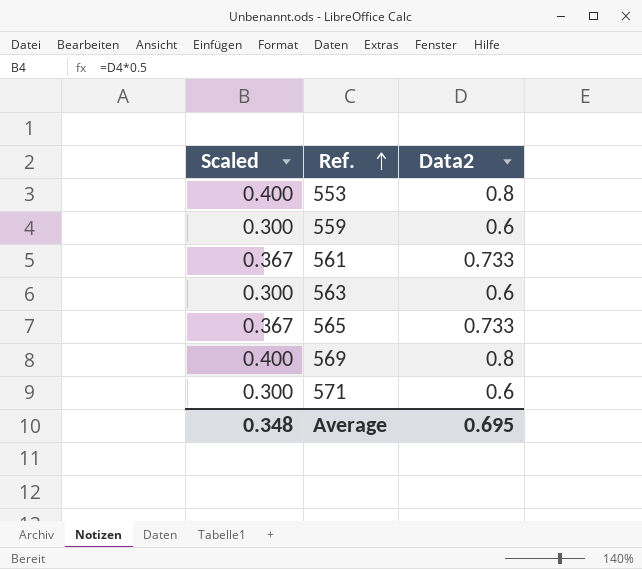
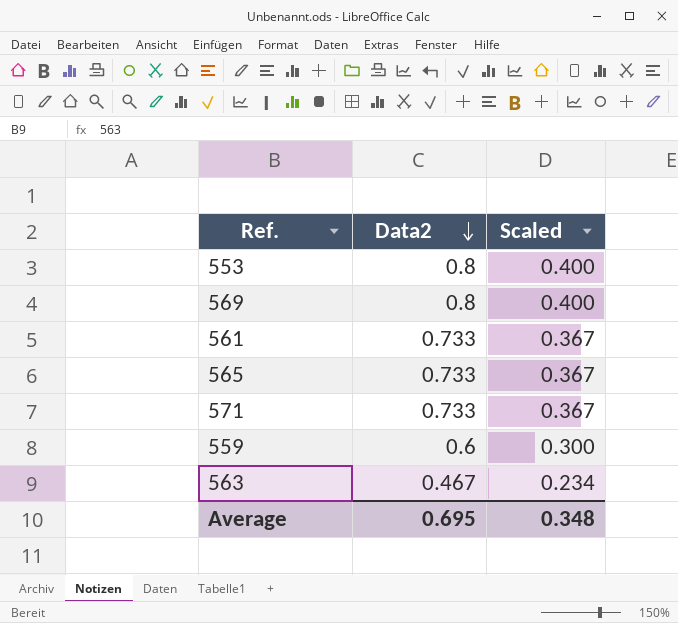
row order: Ref. ascending -> Data2 descending
column Scaled | position: 1 -> 3
571 | Data2: 0.6 -> 0.733
571 | Scaled: 0.300 -> 0.367
563 | Data2: 0.6 -> 0.467
563 | Scaled: 0.300 -> 0.234

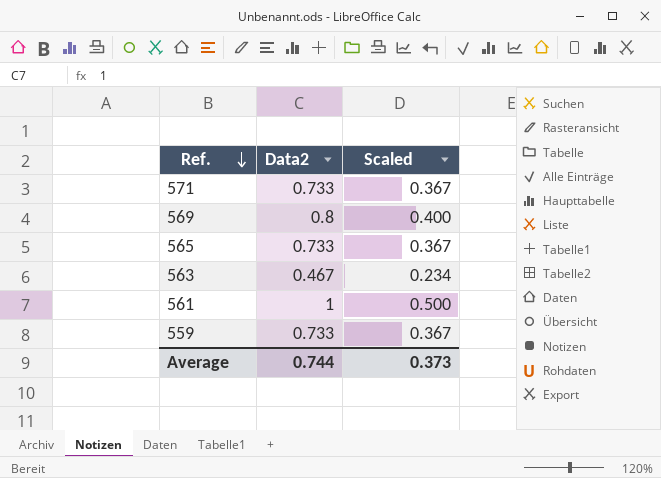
row order: Data2 descending -> Ref. descending
row 553: 0.8 | 0.400 -> none
561 | Data2: 0.733 -> 1
561 | Scaled: 0.367 -> 0.500
559 | Data2: 0.6 -> 0.733
559 | Scaled: 0.300 -> 0.367
Average | Data2: 0.695 -> 0.744
Average | Scaled: 0.348 -> 0.373

